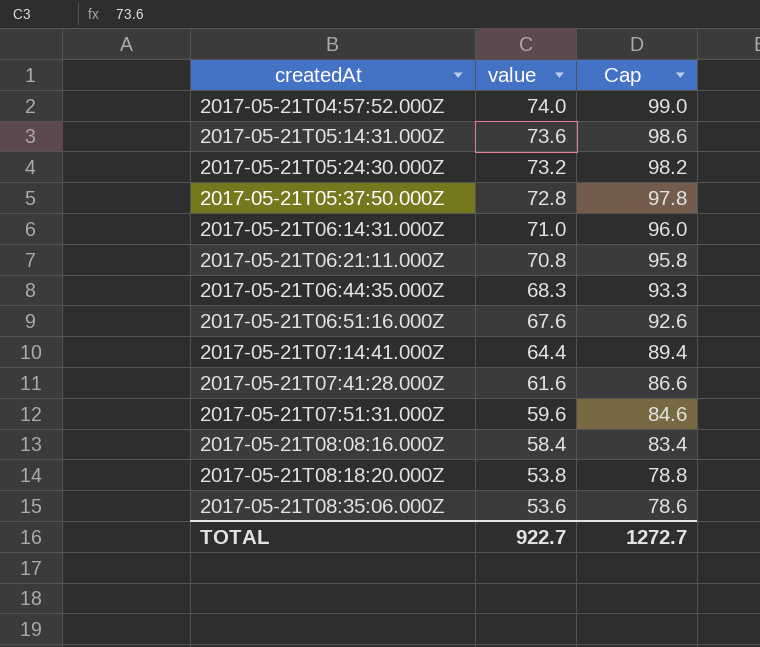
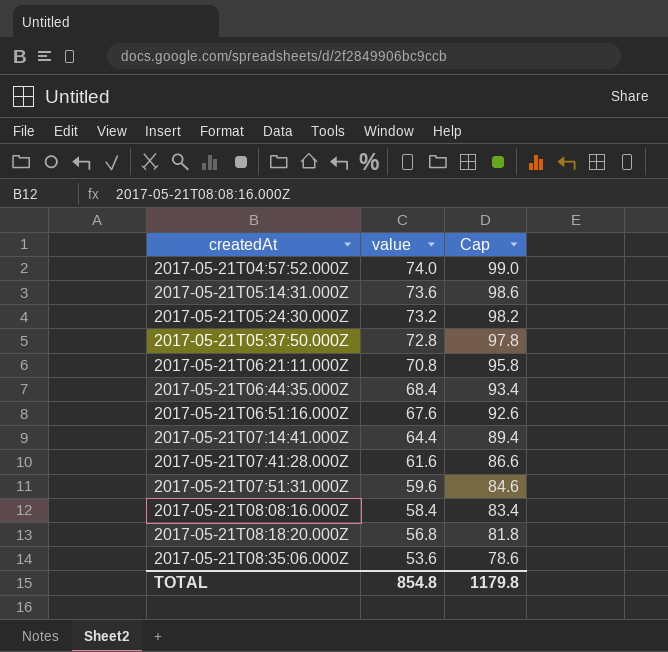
row 2017-05-21T06:14:31.000Z: 71.0 | 96.0 -> none
2017-05-21T06:44:35.000Z | value: 68.3 -> 68.4
2017-05-21T06:44:35.000Z | Cap: 93.3 -> 93.4
2017-05-21T08:18:20.000Z | value: 53.8 -> 56.8
2017-05-21T08:18:20.000Z | Cap: 78.8 -> 81.8
TOTAL | value: 922.7 -> 854.8
TOTAL | Cap: 1272.7 -> 1179.8

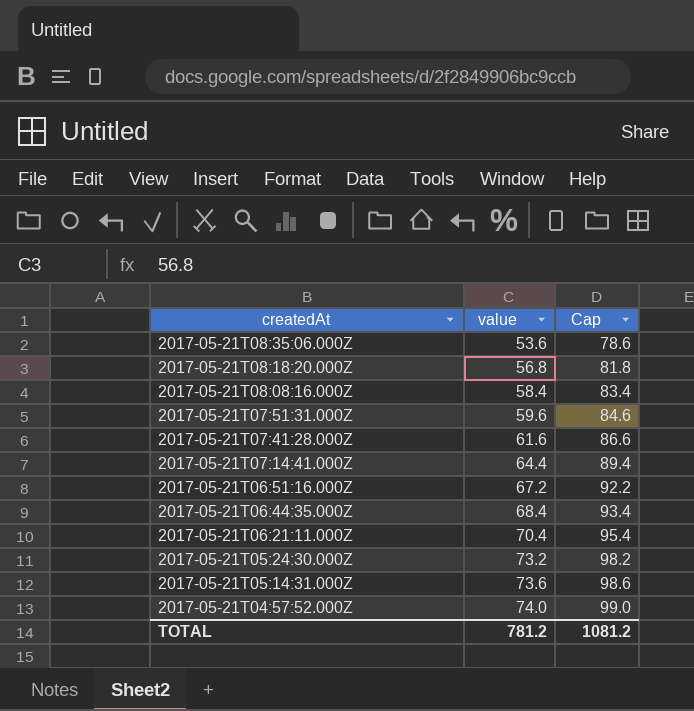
row order: createdAt ascending -> createdAt descending
row 2017-05-21T05:37:50.000Z: 72.8 | 97.8 -> none
2017-05-21T06:51:16.000Z | value: 67.6 -> 67.2
2017-05-21T06:51:16.000Z | Cap: 92.6 -> 92.2
2017-05-21T06:21:11.000Z | value: 70.8 -> 70.4
2017-05-21T06:21:11.000Z | Cap: 95.8 -> 95.4
TOTAL | value: 854.8 -> 781.2
TOTAL | Cap: 1179.8 -> 1081.2

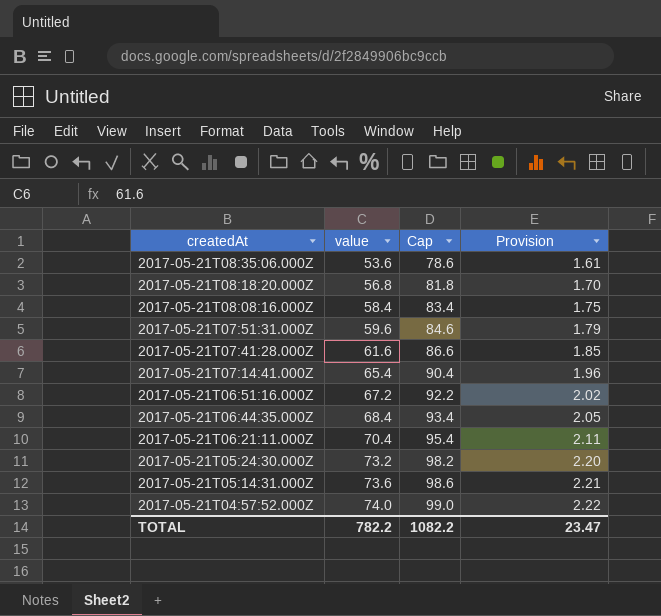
column Provision | formula: none -> [value] * 0.03
2017-05-21T07:14:41.000Z | value: 64.4 -> 65.4
2017-05-21T07:14:41.000Z | Cap: 89.4 -> 90.4
TOTAL | value: 781.2 -> 782.2
TOTAL | Cap: 1081.2 -> 1082.2

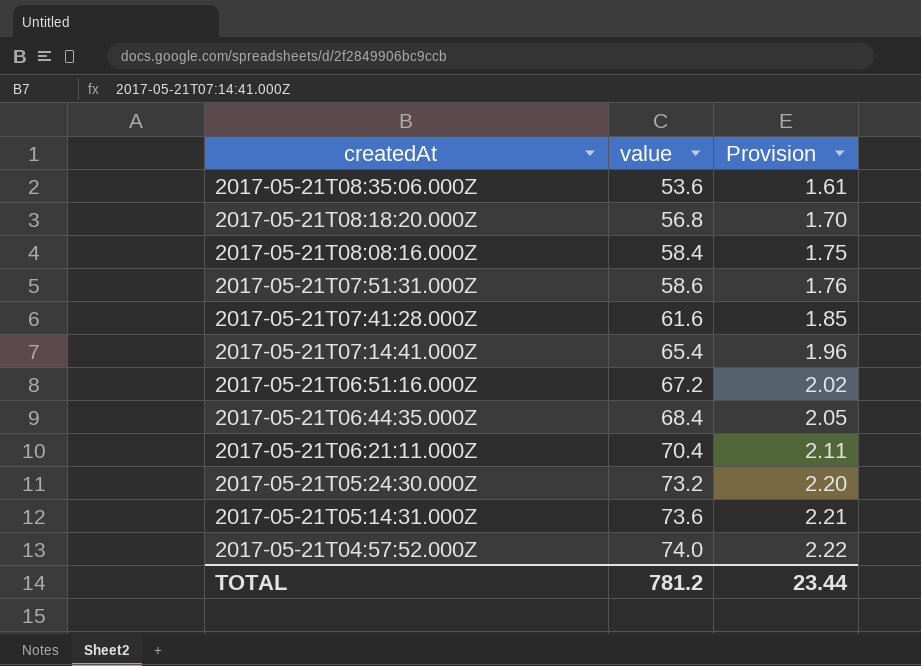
column Cap | formula: [value] + 25 -> none
2017-05-21T07:51:31.000Z | value: 59.6 -> 58.6
2017-05-21T07:51:31.000Z | Provision: 1.79 -> 1.76
TOTAL | value: 782.2 -> 781.2
TOTAL | Provision: 23.47 -> 23.44

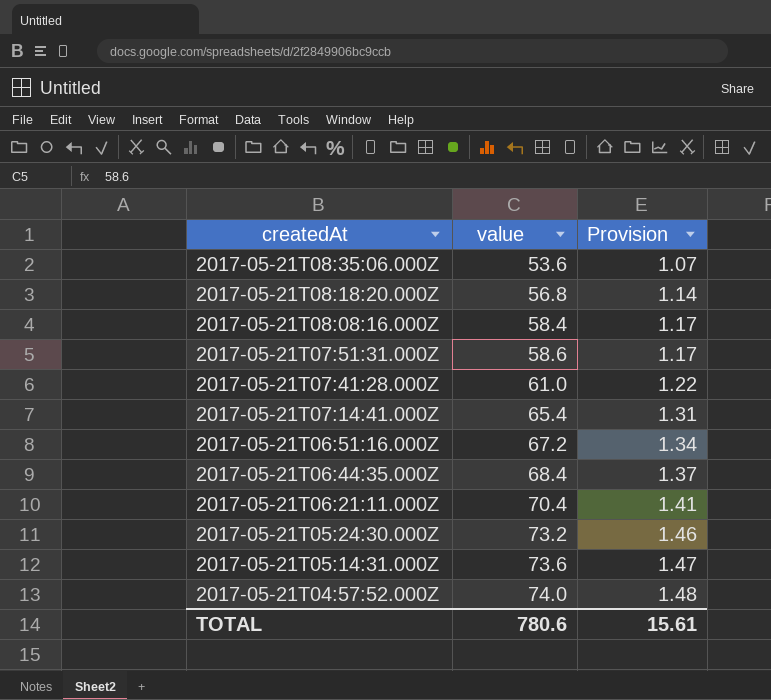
column Provision | formula: [value] * 0.03 -> [value] * 0.02
2017-05-21T07:41:28.000Z | value: 61.6 -> 61.0
TOTAL | value: 781.2 -> 780.6
TOTAL | Provision: 23.44 -> 15.61

